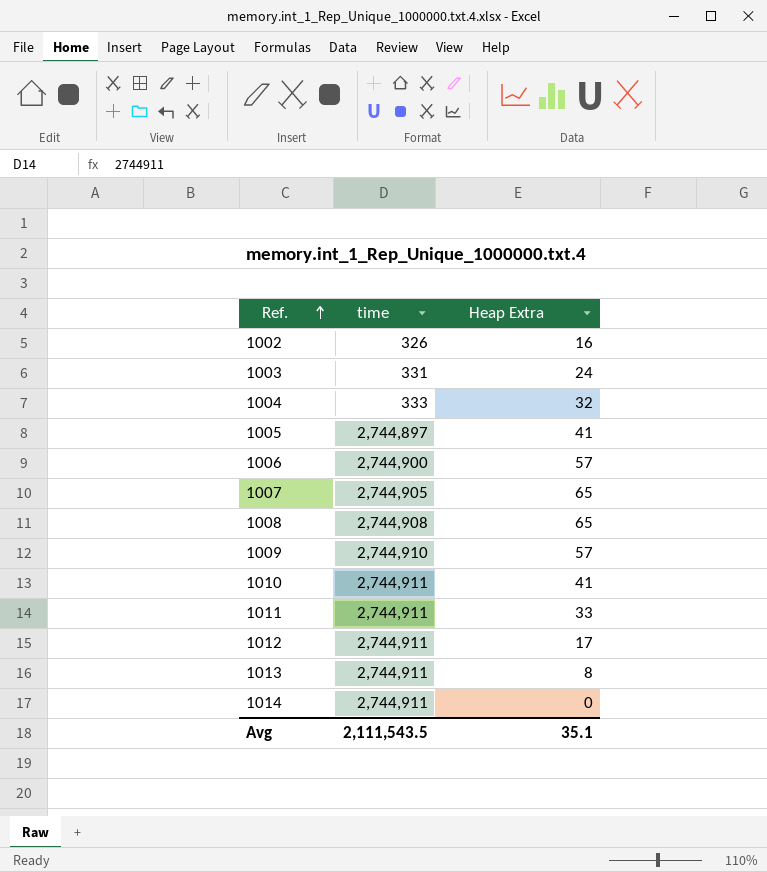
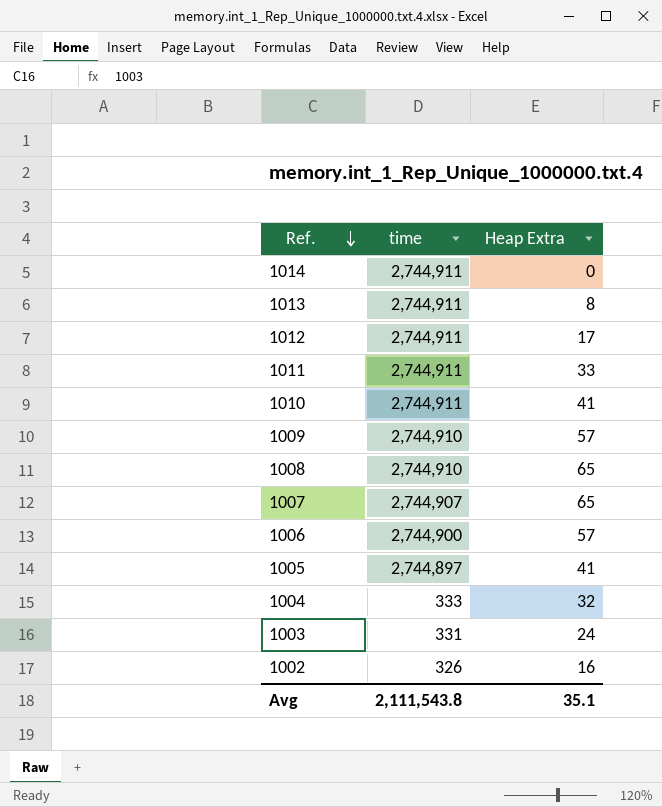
row order: Ref. ascending -> Ref. descending
1008 | time: 2,744,908 -> 2,744,910
1007 | time: 2,744,905 -> 2,744,907
Avg | time: 2,111,543.5 -> 2,111,543.8

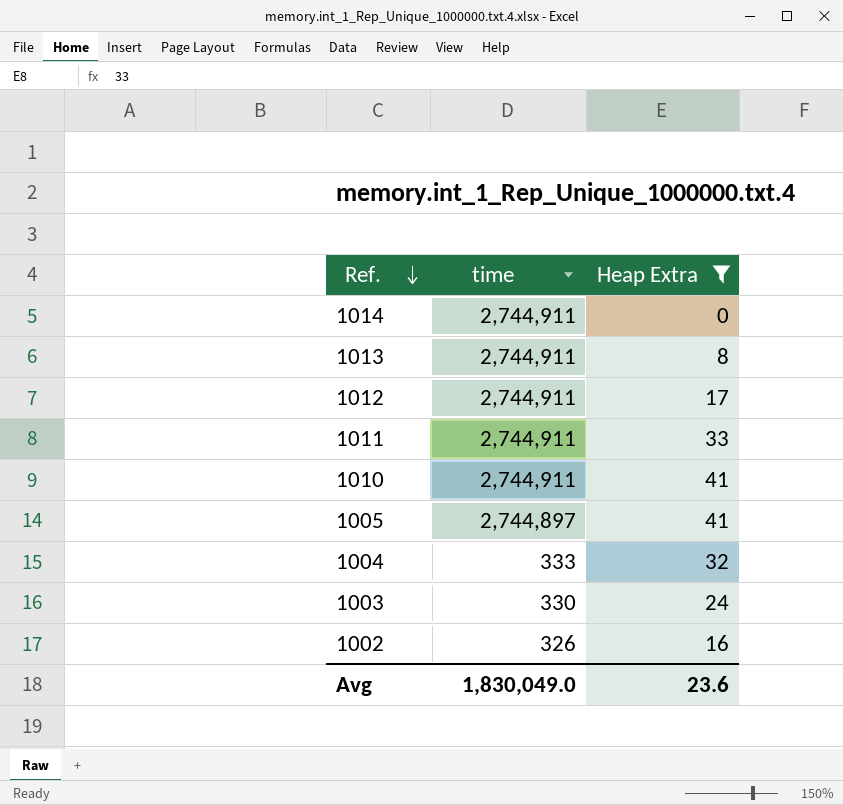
filter: none -> Heap Extra <= 41
1003 | time: 331 -> 330
Avg | time: 2,111,543.8 -> 1,830,049.0
Avg | Heap Extra: 35.1 -> 23.6

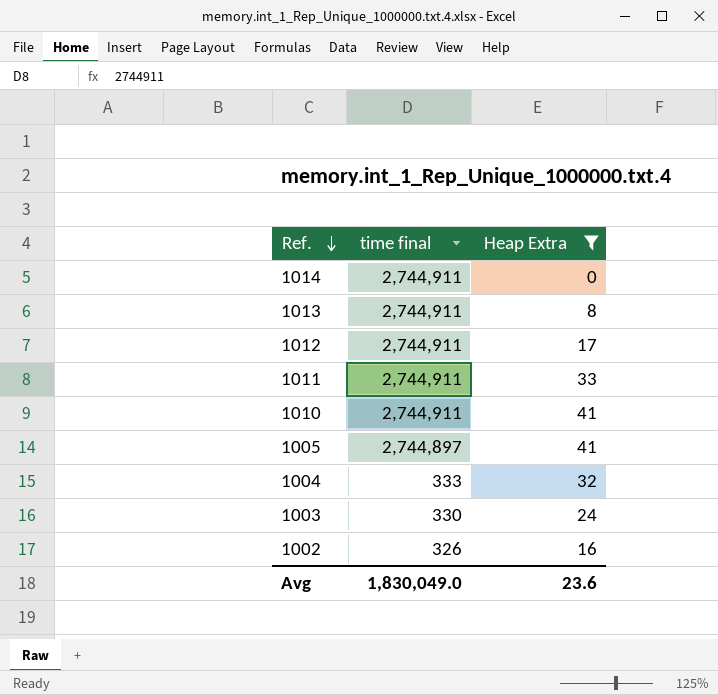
column name: time -> time final

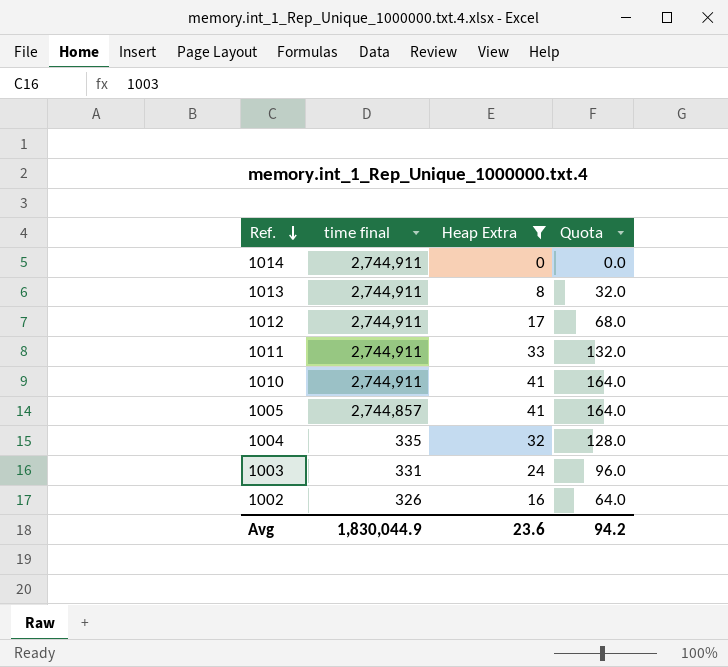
column Quota | formula: none -> [Heap Extra] * 4
1005 | time final: 2,744,897 -> 2,744,857
1004 | time final: 333 -> 335
1003 | time final: 330 -> 331
Avg | time final: 1,830,049.0 -> 1,830,044.9

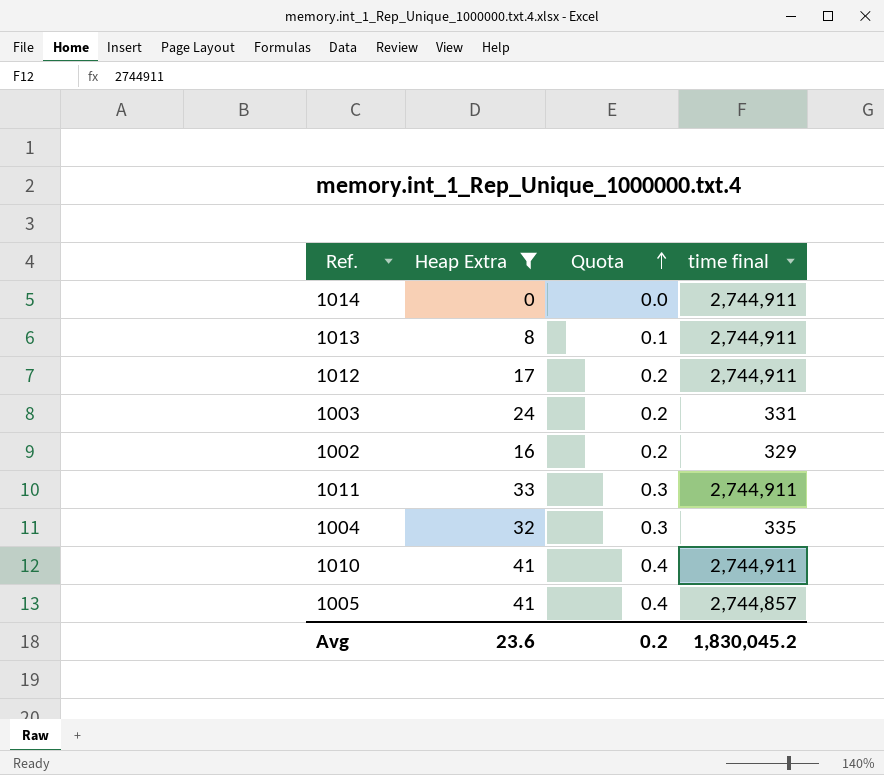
row order: Ref. descending -> Quota ascending
column Quota | formula: [Heap Extra] * 4 -> [Heap Extra] * 0.01
column time final | position: 2 -> 4
1002 | time final: 326 -> 329
Avg | Quota: 94.2 -> 0.2
Avg | time final: 1,830,044.9 -> 1,830,045.2

